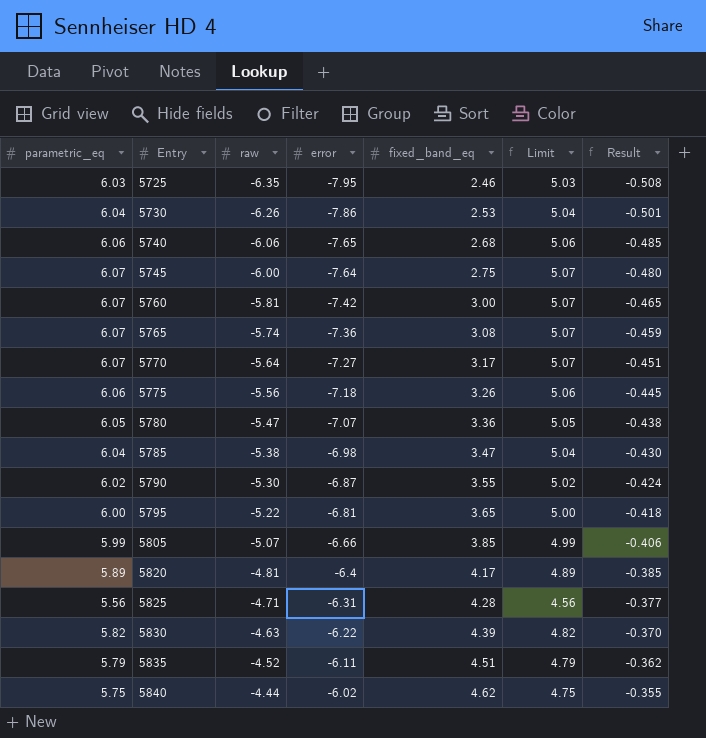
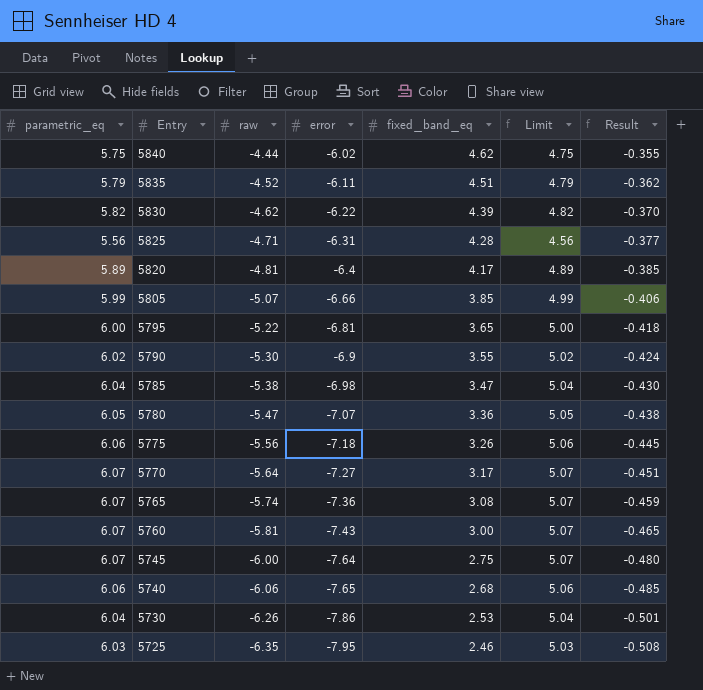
row order: Entry ascending -> Entry descending
5830 | raw: -4.63 -> -4.62
5790 | error: -6.87 -> -6.9
5760 | error: -7.42 -> -7.43

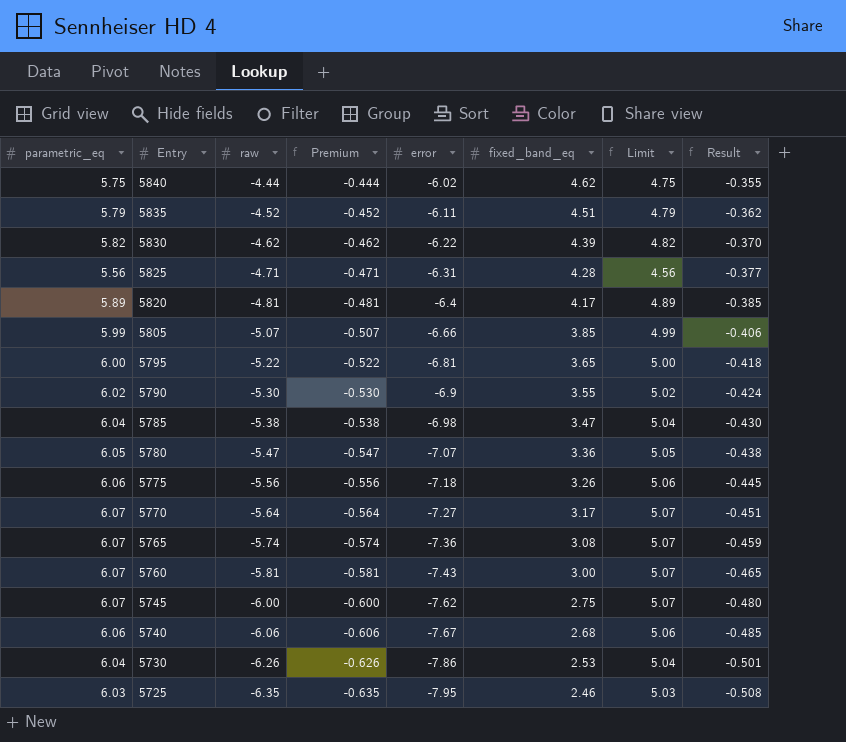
column Premium | formula: none -> [raw] * 0.1
5745 | error: -7.64 -> -7.62
5740 | error: -7.65 -> -7.67

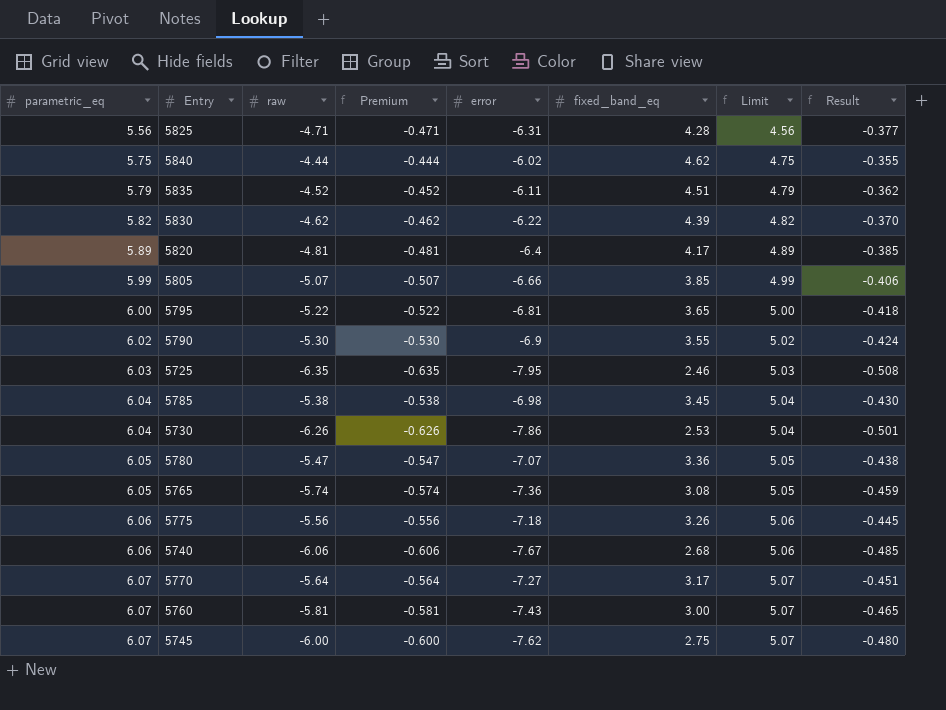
row order: Entry descending -> parametric_eq ascending
5785 | fixed_band_eq: 3.47 -> 3.45
5765 | parametric_eq: 6.07 -> 6.05
5765 | Limit: 5.07 -> 5.05

